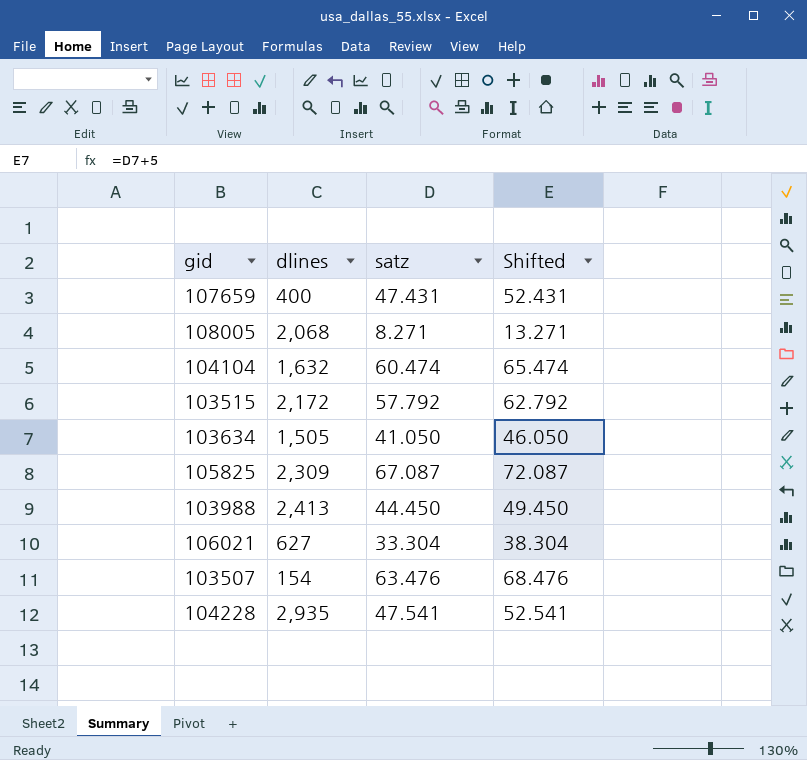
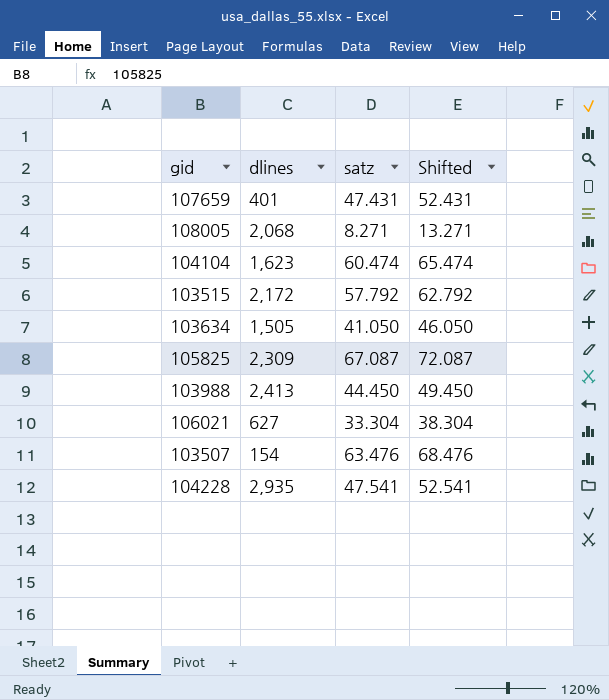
107659 | dlines: 400 -> 401
104104 | dlines: 1,632 -> 1,623

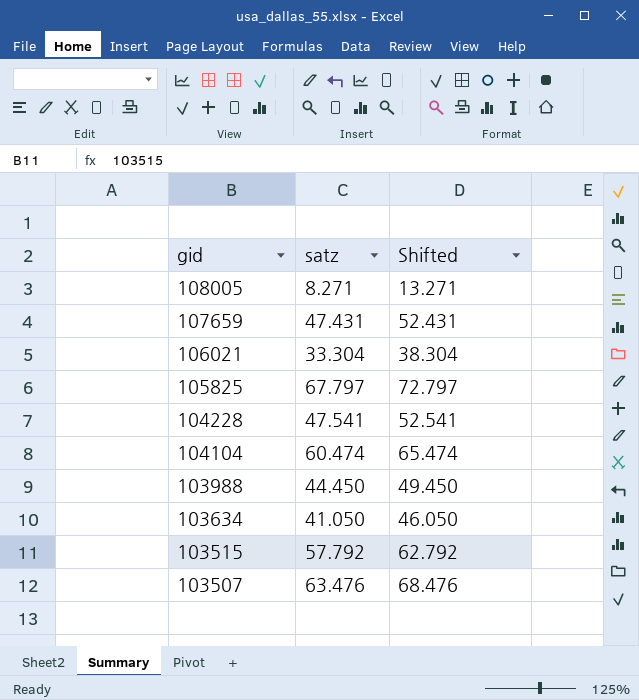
row order: none -> gid descending
column dlines | position: 2 -> none
105825 | satz: 67.087 -> 67.797
105825 | Shifted: 72.087 -> 72.797

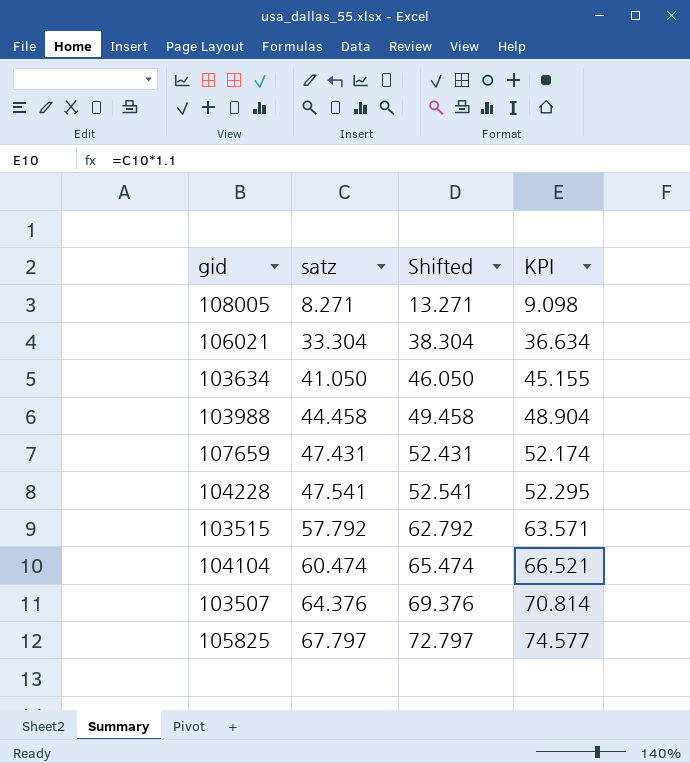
row order: gid descending -> satz ascending
column KPI | formula: none -> [satz] * 1.1
103988 | satz: 44.450 -> 44.458
103988 | Shifted: 49.450 -> 49.458
103507 | satz: 63.476 -> 64.376
103507 | Shifted: 68.476 -> 69.376

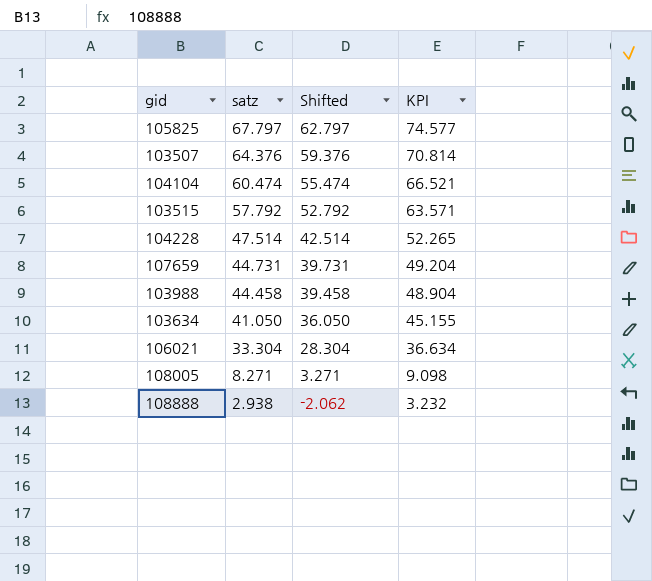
row order: satz ascending -> satz descending
column Shifted | formula: [satz] + 5 -> [satz] - 5
104228 | satz: 47.541 -> 47.514
104228 | KPI: 52.295 -> 52.265
107659 | satz: 47.431 -> 44.731
107659 | KPI: 52.174 -> 49.204
row 108888: none -> 2.938 | -2.062 | 3.232

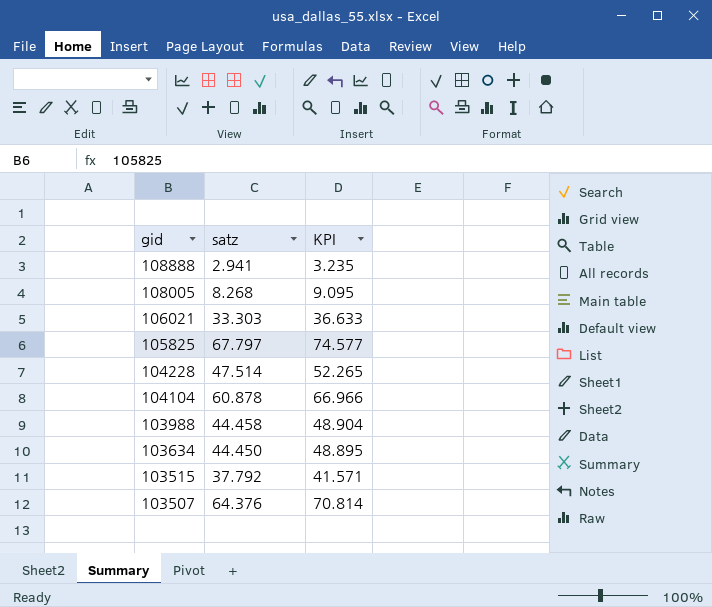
row order: satz descending -> gid descending
column Shifted | formula: [satz] - 5 -> none
row 107659: 44.731 | 39.731 | 49.204 -> none
108888 | satz: 2.938 -> 2.941
108888 | KPI: 3.232 -> 3.235
108005 | satz: 8.271 -> 8.268
108005 | KPI: 9.098 -> 9.095
106021 | satz: 33.304 -> 33.303
106021 | KPI: 36.634 -> 36.633
104104 | satz: 60.474 -> 60.878
104104 | KPI: 66.521 -> 66.966
103634 | satz: 41.050 -> 44.450
103634 | KPI: 45.155 -> 48.895
103515 | satz: 57.792 -> 37.792
103515 | KPI: 63.571 -> 41.571

